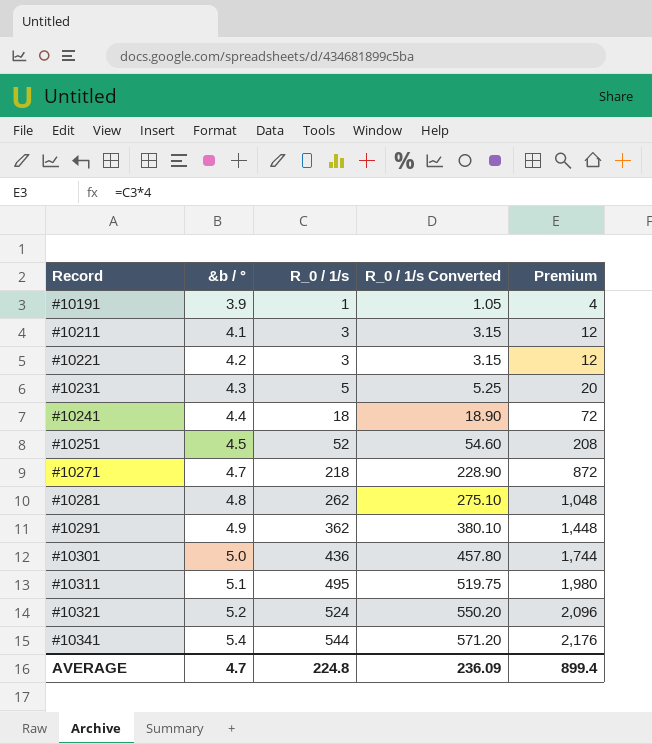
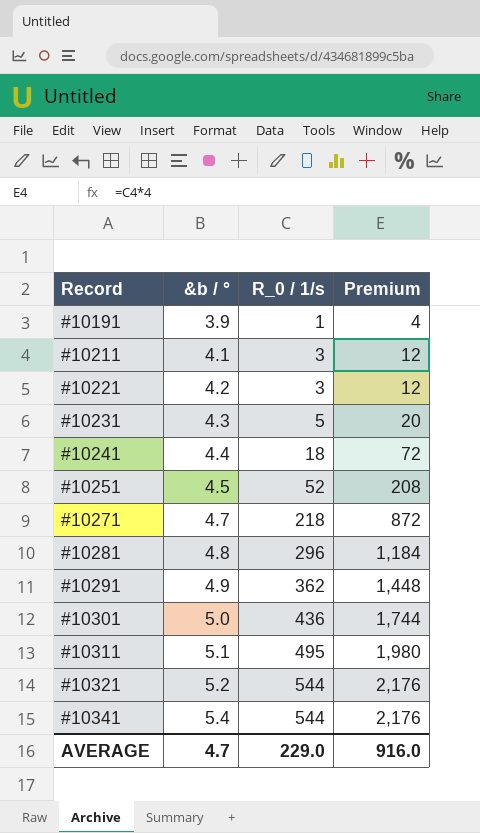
column R_0 / 1/s Converted | formula: [R_0 / 1/s] * 1.05 -> none
#10281 | R_0 / 1/s: 262 -> 296
#10281 | Premium: 1,048 -> 1,184
#10321 | R_0 / 1/s: 524 -> 544
#10321 | Premium: 2,096 -> 2,176
AVERAGE | R_0 / 1/s: 224.8 -> 229.0
AVERAGE | Premium: 899.4 -> 916.0

